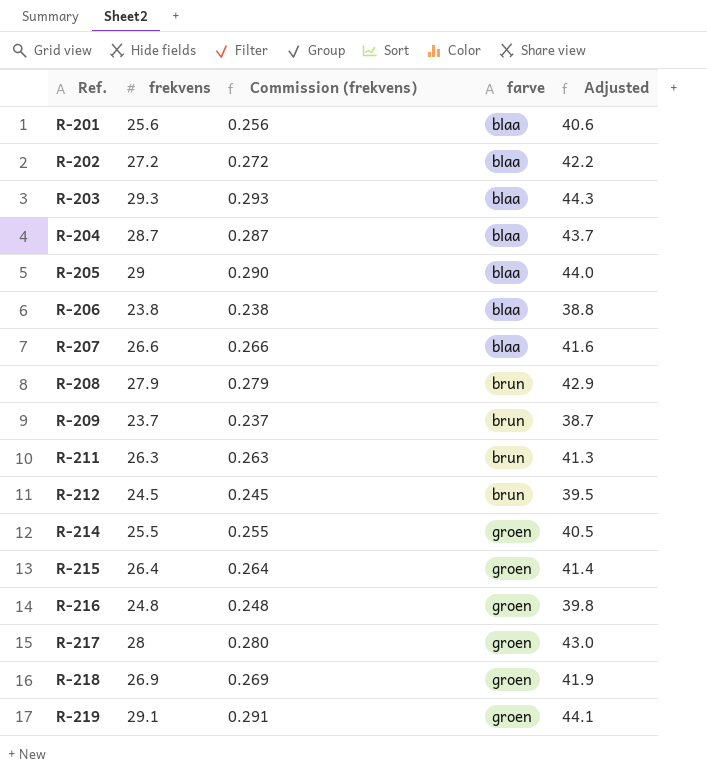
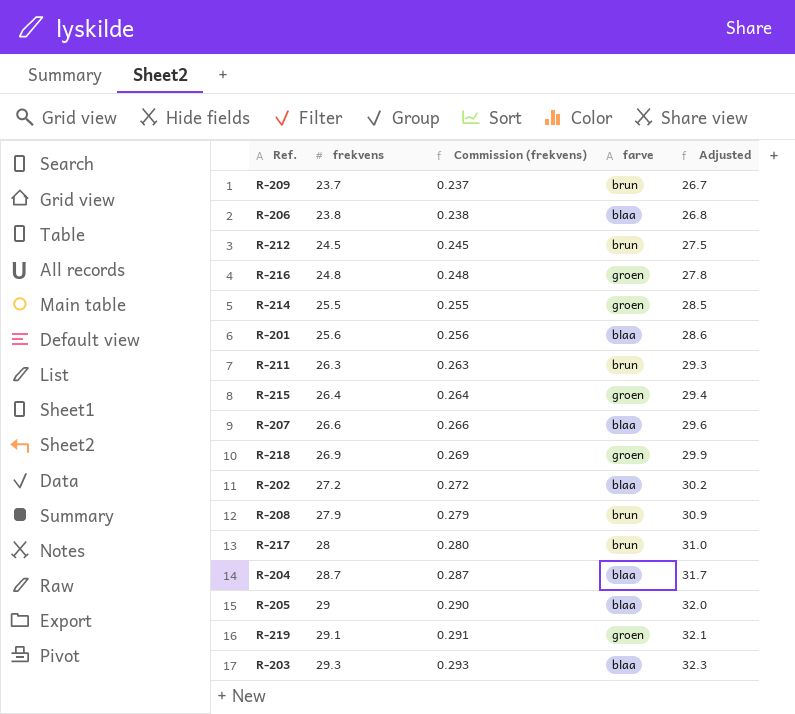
row order: Ref. ascending -> frekvens ascending
column Adjusted | formula: [frekvens] + 15 -> [frekvens] + 3
R-217 | farve: groen -> brun

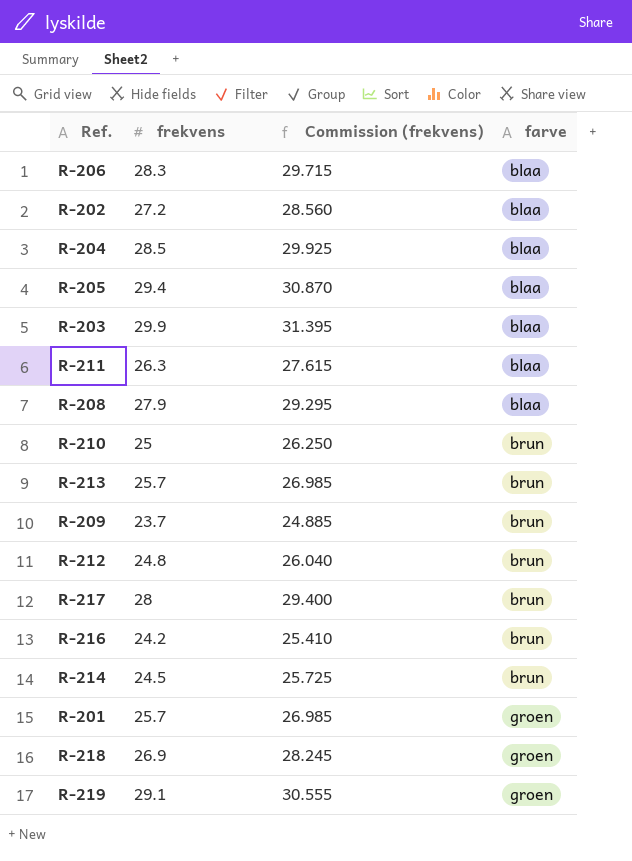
row order: frekvens ascending -> farve ascending
column Adjusted | formula: [frekvens] + 3 -> none
column Commission (frekvens) | formula: [frekvens] * 0.01 -> [frekvens] * 1.05
row R-215: 26.4 | 0.264 | groen | 29.4 -> none
row R-207: 26.6 | 0.266 | blaa | 29.6 -> none
R-206 | frekvens: 23.8 -> 28.3
R-204 | frekvens: 28.7 -> 28.5
R-205 | frekvens: 29 -> 29.4
R-203 | frekvens: 29.3 -> 29.9
R-211 | farve: brun -> blaa
R-208 | farve: brun -> blaa
row R-210: none -> 25 | 26.250 | brun
row R-213: none -> 25.7 | 26.985 | brun
R-212 | frekvens: 24.5 -> 24.8
R-216 | frekvens: 24.8 -> 24.2
R-216 | farve: groen -> brun
R-214 | frekvens: 25.5 -> 24.5
R-214 | farve: groen -> brun
R-201 | frekvens: 25.6 -> 25.7
R-201 | farve: blaa -> groen

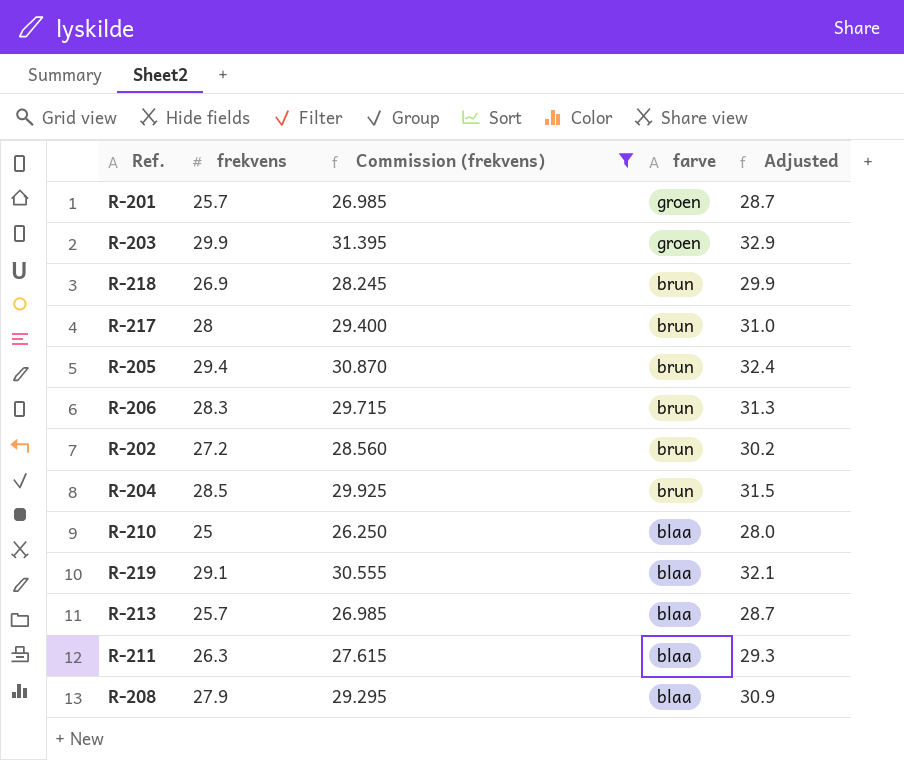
filter: none -> Commission (frekvens) >= 26.250
row order: farve ascending -> farve descending
column Adjusted | formula: none -> [frekvens] + 3
R-203 | farve: blaa -> groen
R-218 | farve: groen -> brun
R-205 | farve: blaa -> brun
R-206 | farve: blaa -> brun
R-202 | farve: blaa -> brun
R-204 | farve: blaa -> brun
R-210 | farve: brun -> blaa
R-219 | farve: groen -> blaa
R-213 | farve: brun -> blaa

